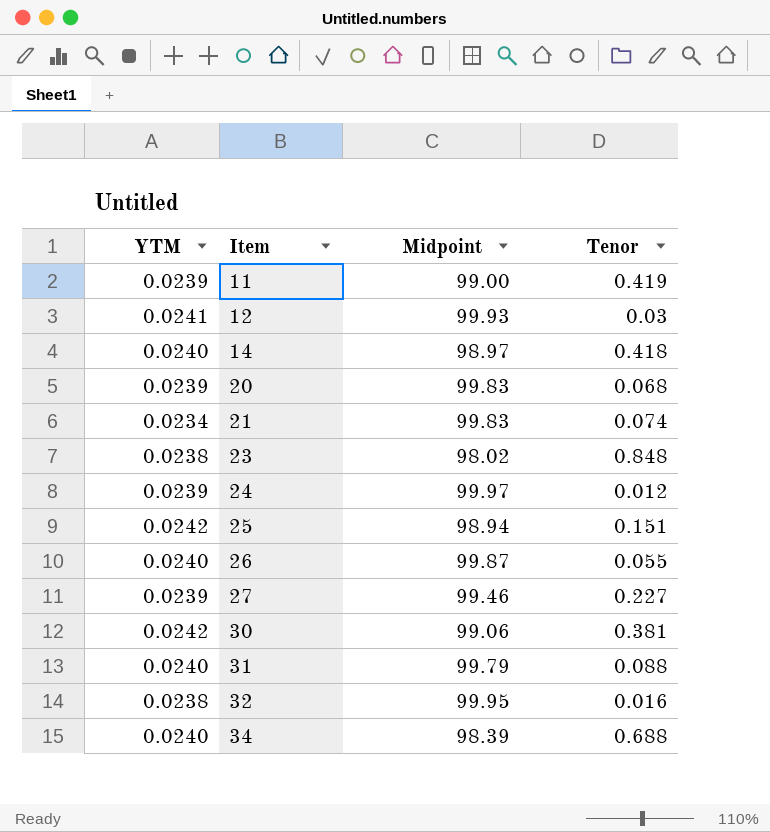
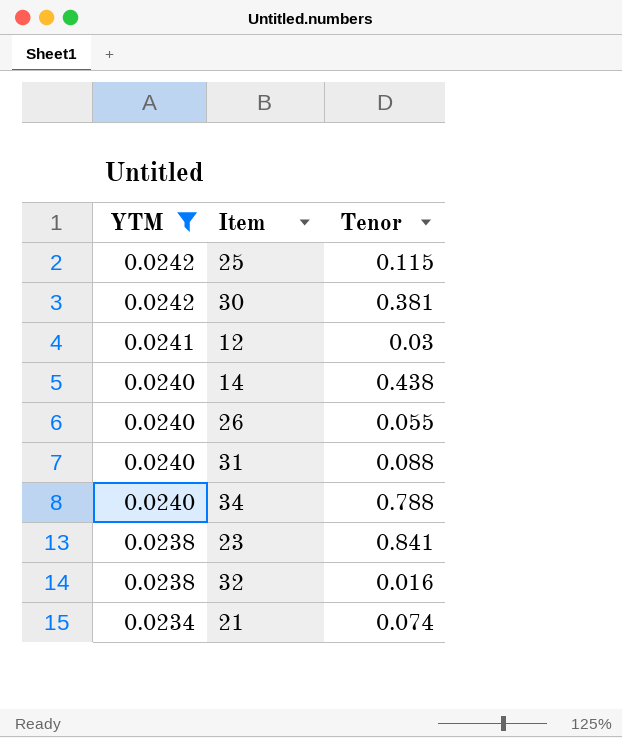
filter: none -> YTM != 0.0239
row order: Item ascending -> YTM descending
column Midpoint | position: 3 -> none
25 | Tenor: 0.151 -> 0.115
14 | Tenor: 0.418 -> 0.438
34 | Tenor: 0.688 -> 0.788
23 | Tenor: 0.848 -> 0.841

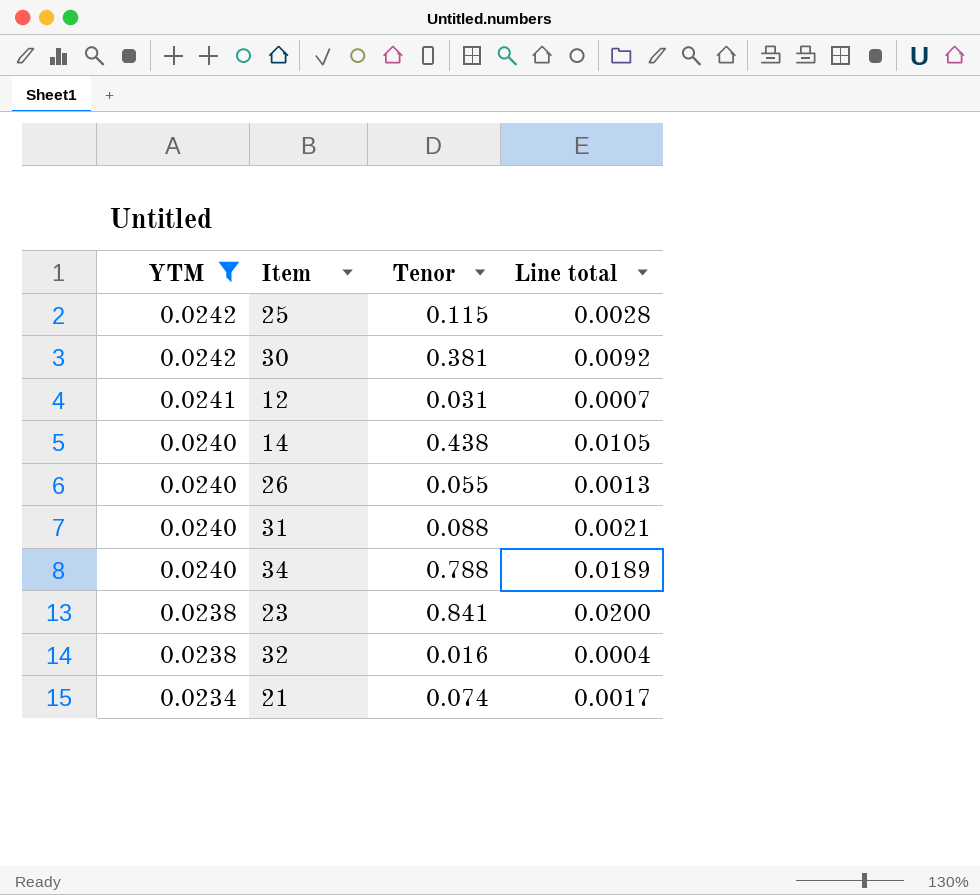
column Line total | formula: none -> [YTM] * [Tenor]
12 | Tenor: 0.03 -> 0.031

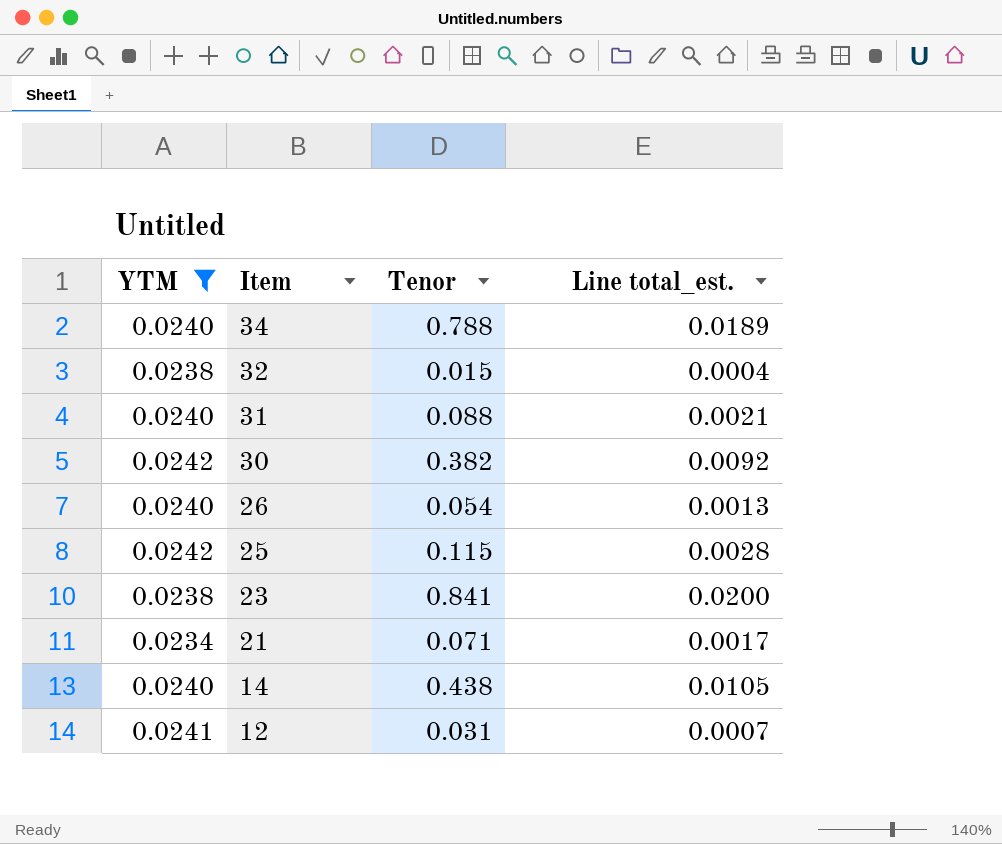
row order: YTM descending -> Item descending
column name: Line total -> Line total_est.
32 | Tenor: 0.016 -> 0.015
30 | Tenor: 0.381 -> 0.382
26 | Tenor: 0.055 -> 0.054
21 | Tenor: 0.074 -> 0.071

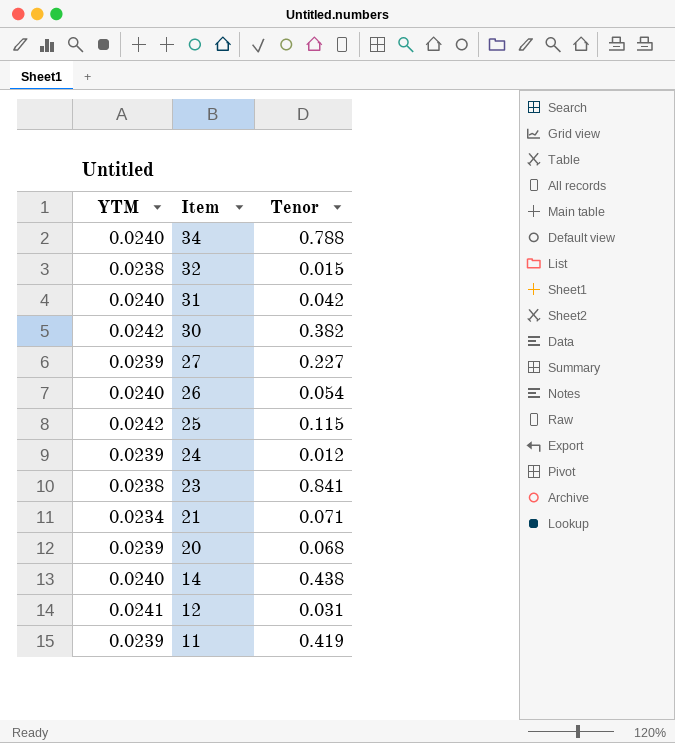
filter: YTM != 0.0239 -> none
column Line total_est. | formula: [YTM] * [Tenor] -> none
31 | Tenor: 0.088 -> 0.042

